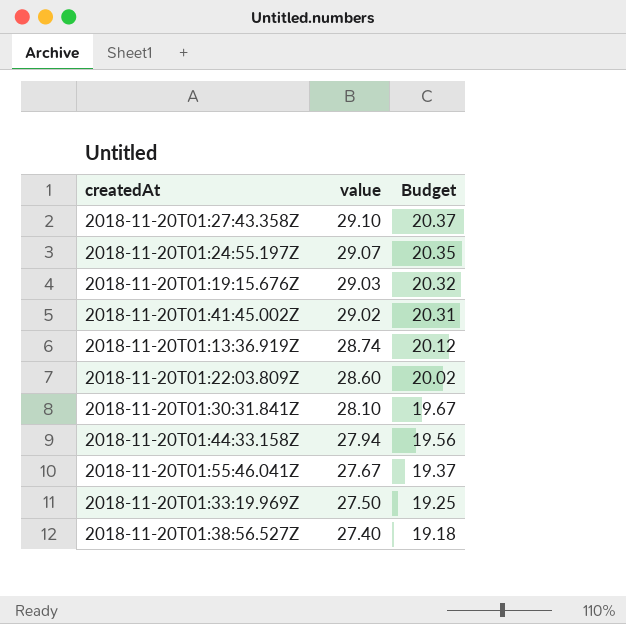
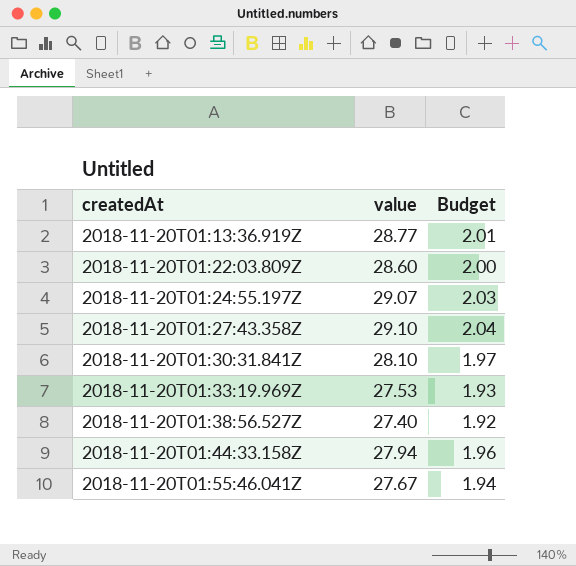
row order: value descending -> createdAt ascending
column Budget | formula: [value] * 0.7 -> [value] * 0.07
row 2018-11-20T01:19:15.676Z: 29.03 | 20.32 -> none
row 2018-11-20T01:41:45.002Z: 29.02 | 20.31 -> none
2018-11-20T01:13:36.919Z | value: 28.74 -> 28.77
2018-11-20T01:33:19.969Z | value: 27.50 -> 27.53

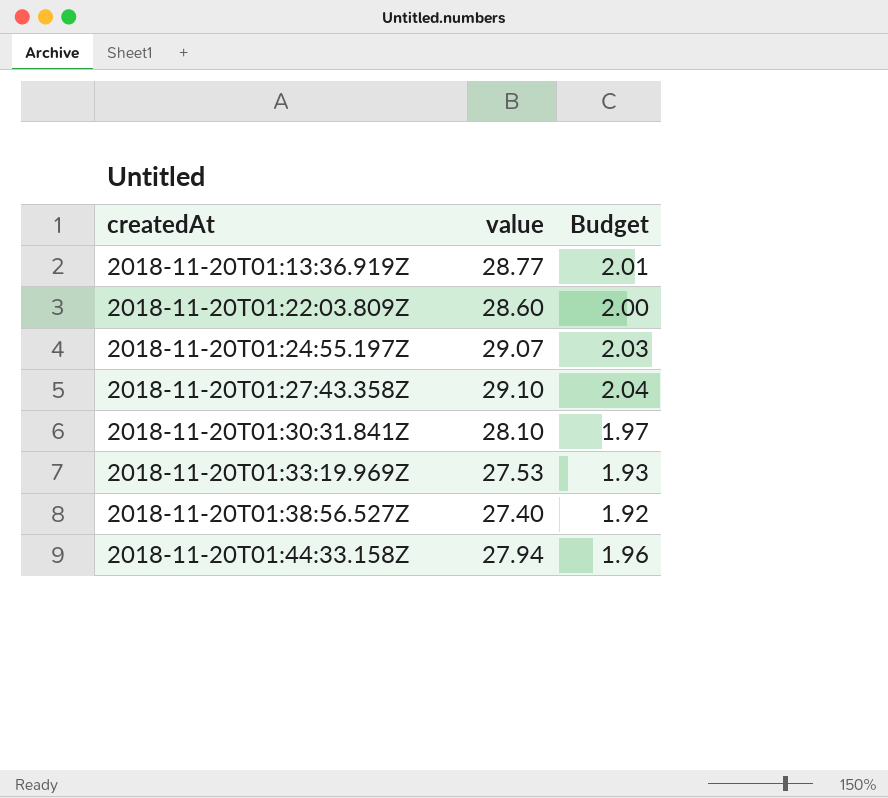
row 2018-11-20T01:55:46.041Z: 27.67 | 1.94 -> none

